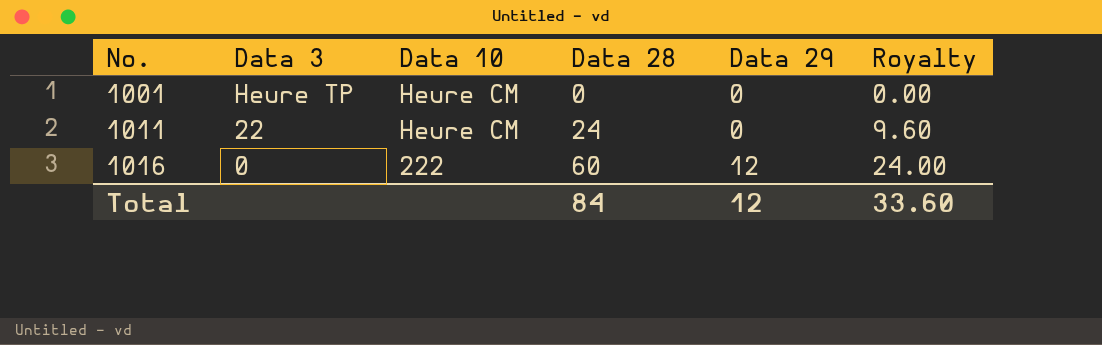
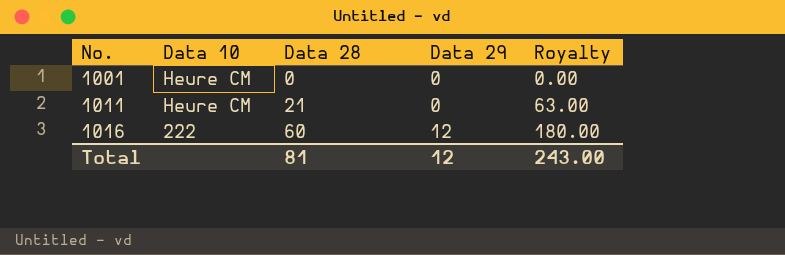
column Data 3 | position: 2 -> none
column Royalty | formula: [Data 28] * 0.4 -> [Data 28] * 3
1011 | Data 28: 24 -> 21
Total | Data 28: 84 -> 81
Total | Royalty: 33.60 -> 243.00

